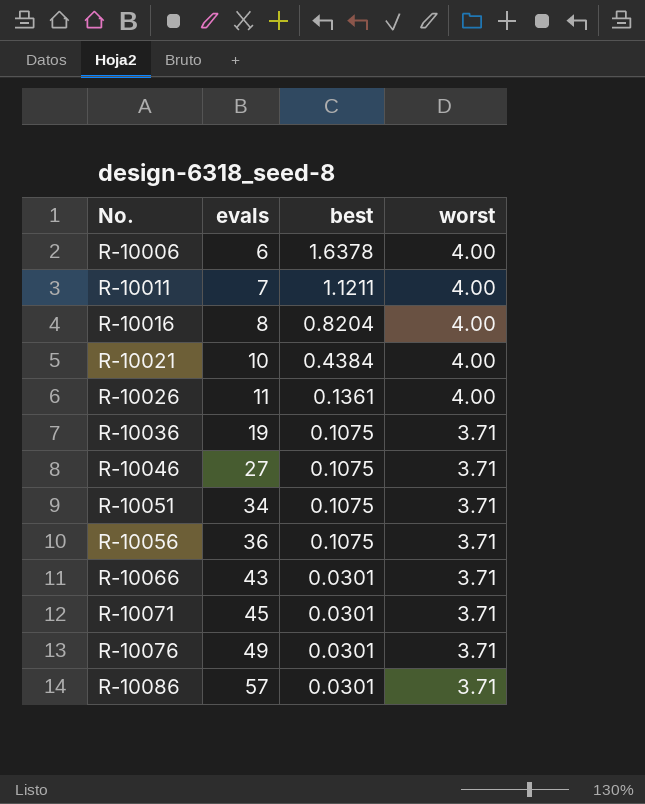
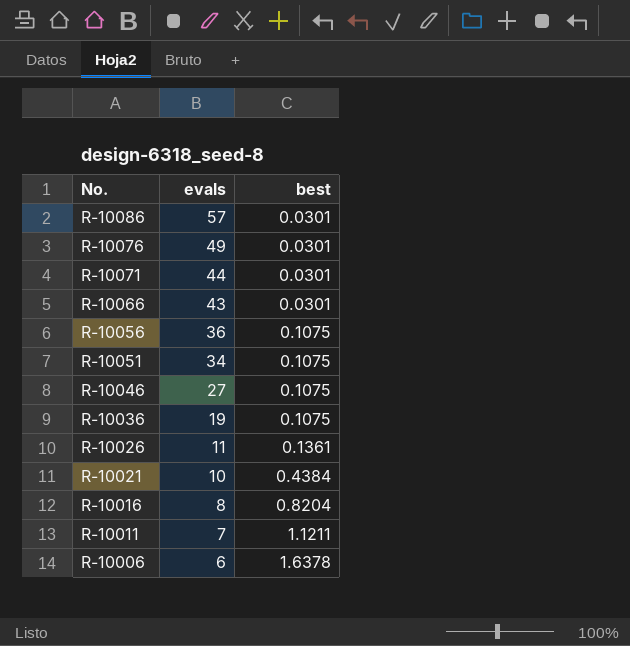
row order: No. ascending -> No. descending
column worst | position: 4 -> none
R-10071 | evals: 45 -> 44

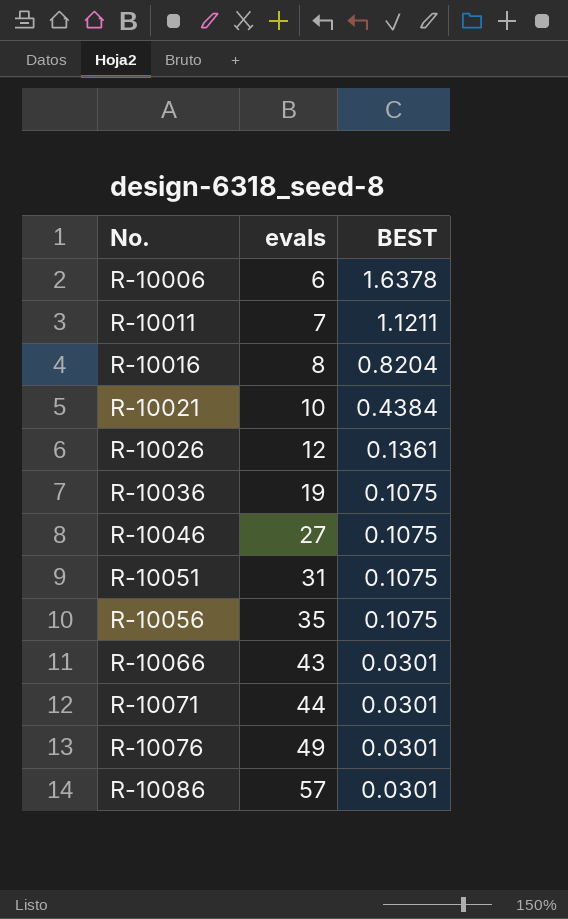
row order: No. descending -> No. ascending
column name: best -> BEST
R-10026 | evals: 11 -> 12
R-10051 | evals: 34 -> 31
R-10056 | evals: 36 -> 35

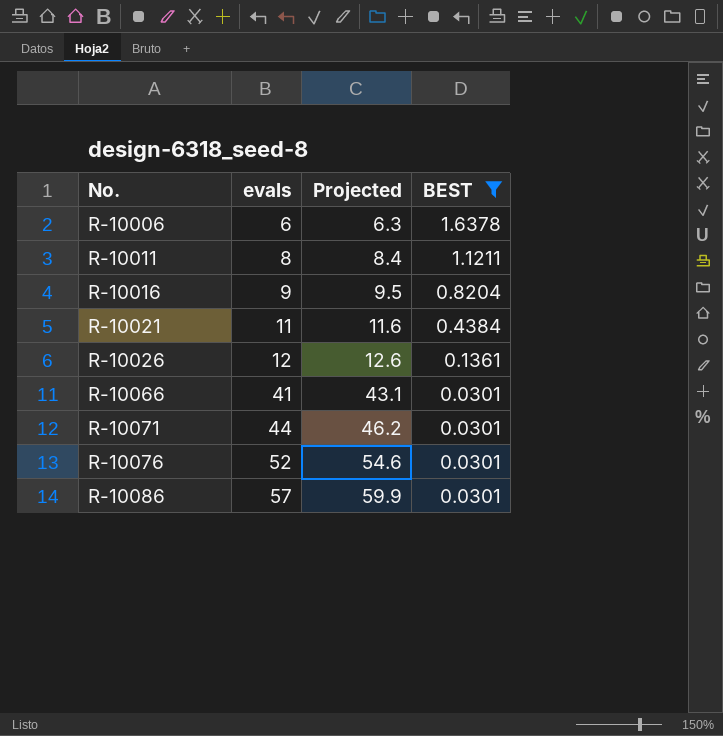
filter: none -> BEST != 0.1075
column Projected | formula: none -> [evals] * 1.05
R-10011 | evals: 7 -> 8
R-10016 | evals: 8 -> 9
R-10021 | evals: 10 -> 11
R-10066 | evals: 43 -> 41
R-10076 | evals: 49 -> 52

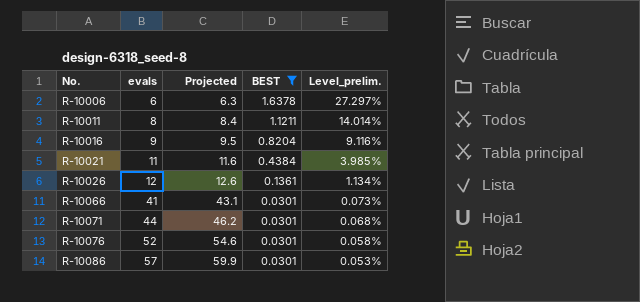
column Level_prelim. | formula: none -> [BEST] / [evals]

